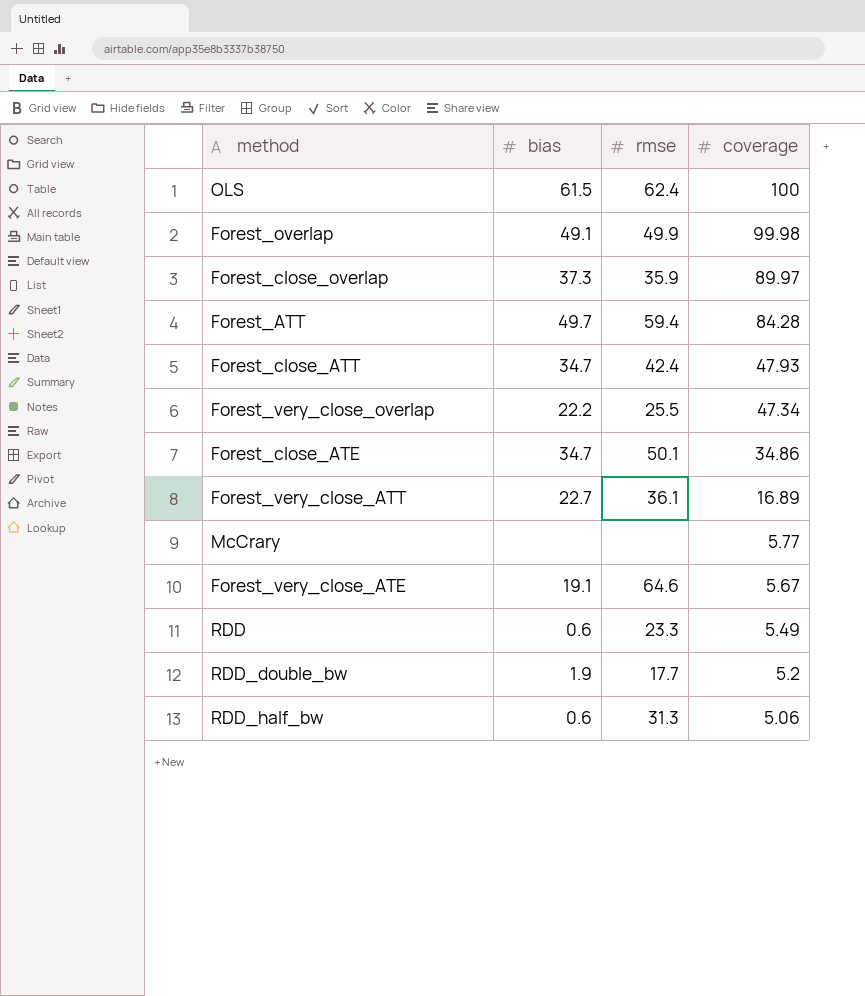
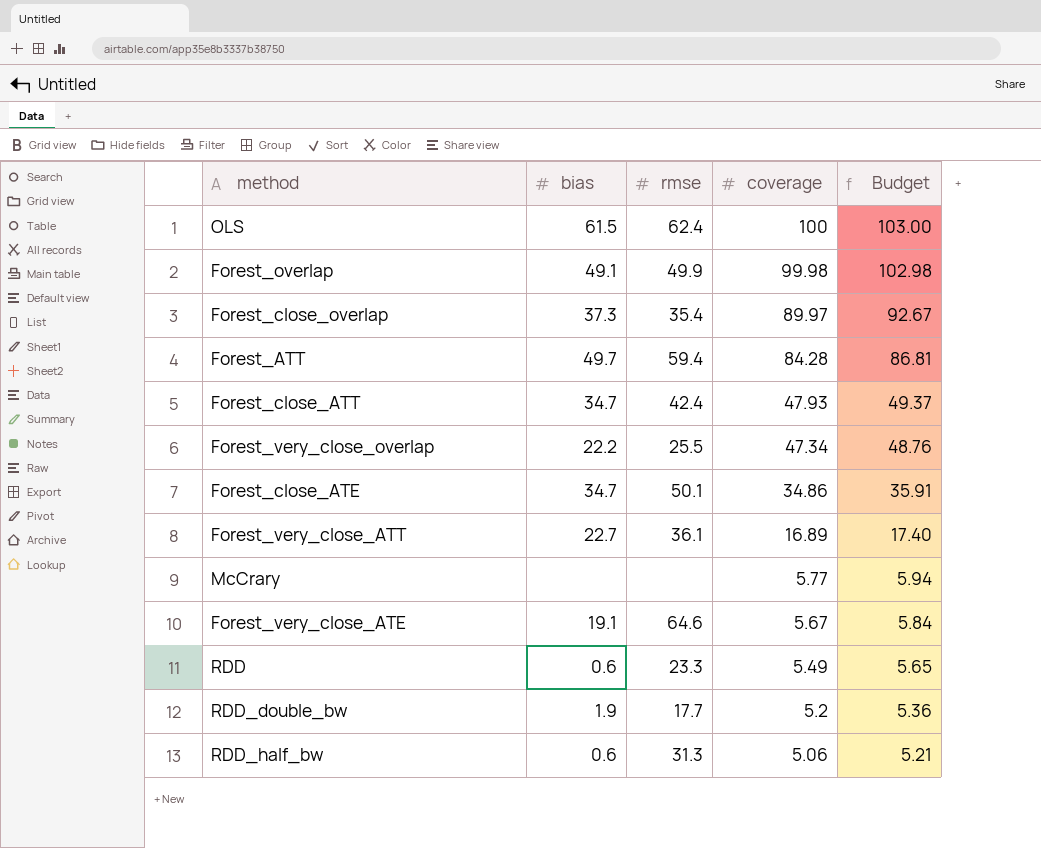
column Budget | formula: none -> [coverage] * 1.03
Forest_close_overlap | rmse: 35.9 -> 35.4

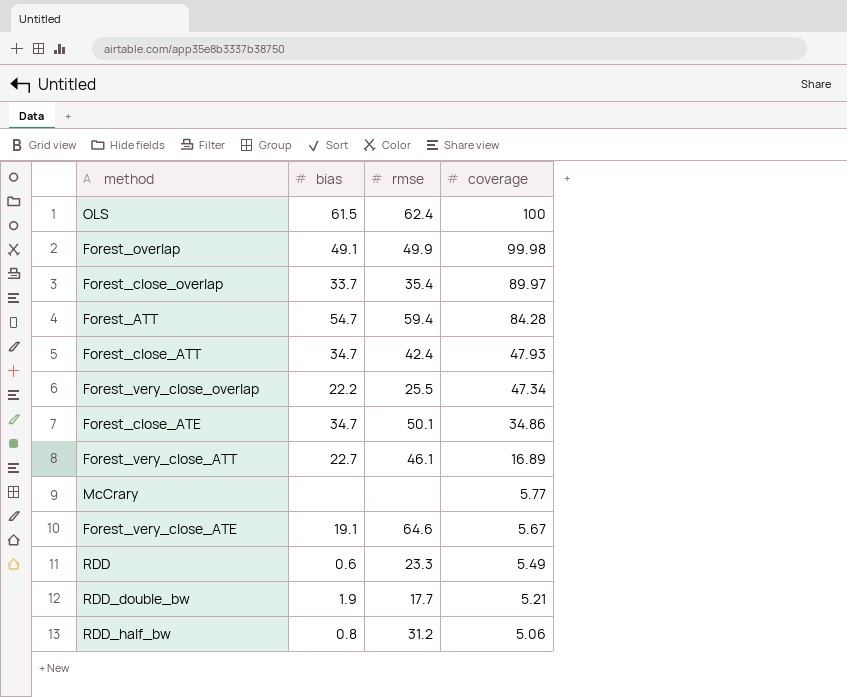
column Budget | formula: [coverage] * 1.03 -> none
Forest_close_overlap | bias: 37.3 -> 33.7
Forest_ATT | bias: 49.7 -> 54.7
Forest_very_close_ATT | rmse: 36.1 -> 46.1
RDD_double_bw | coverage: 5.2 -> 5.21
RDD_half_bw | bias: 0.6 -> 0.8
RDD_half_bw | rmse: 31.3 -> 31.2

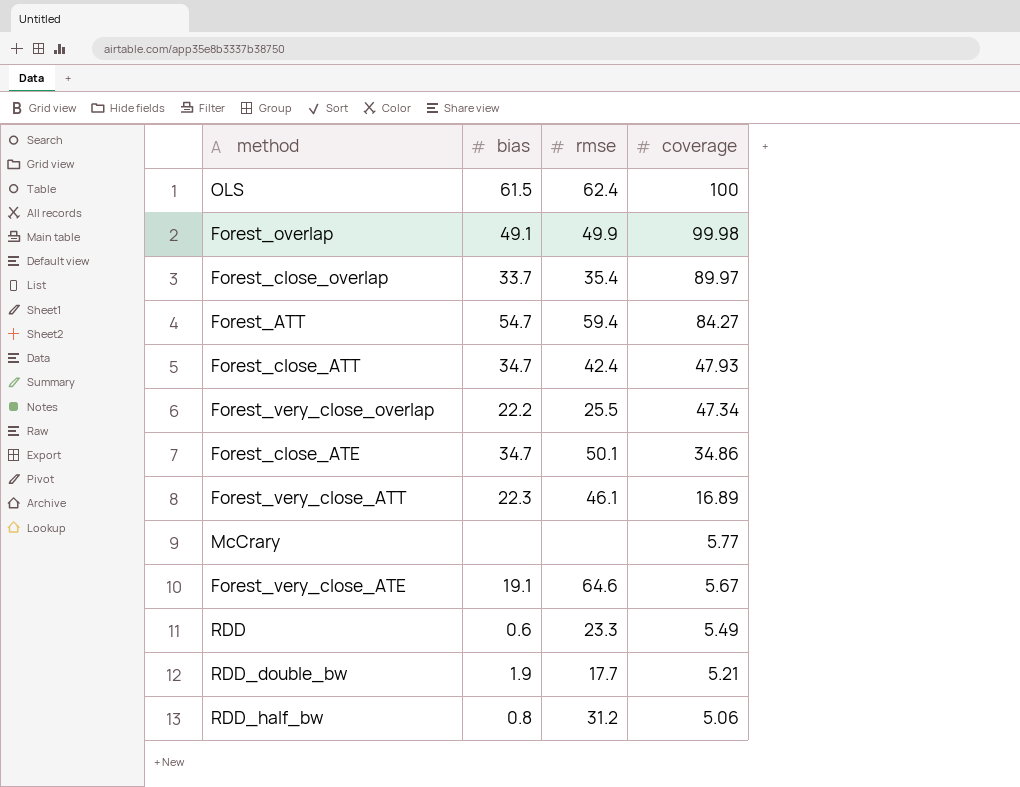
Forest_ATT | coverage: 84.28 -> 84.27
Forest_very_close_ATT | bias: 22.7 -> 22.3

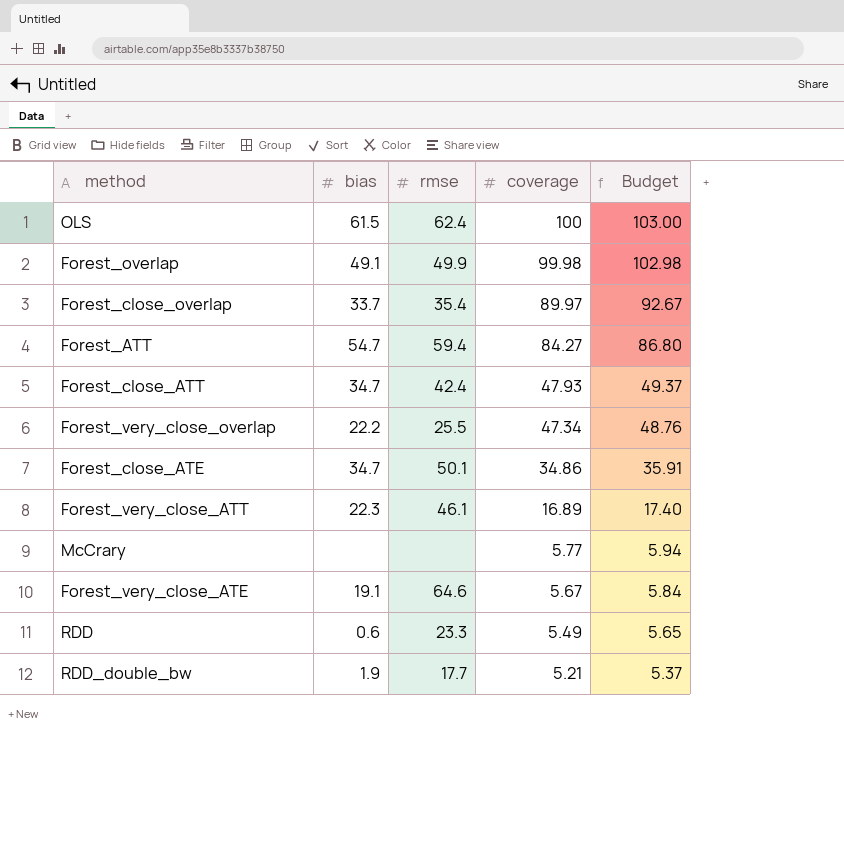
column Budget | formula: none -> [coverage] * 1.03
row RDD_half_bw: 0.8 | 31.2 | 5.06 -> none

